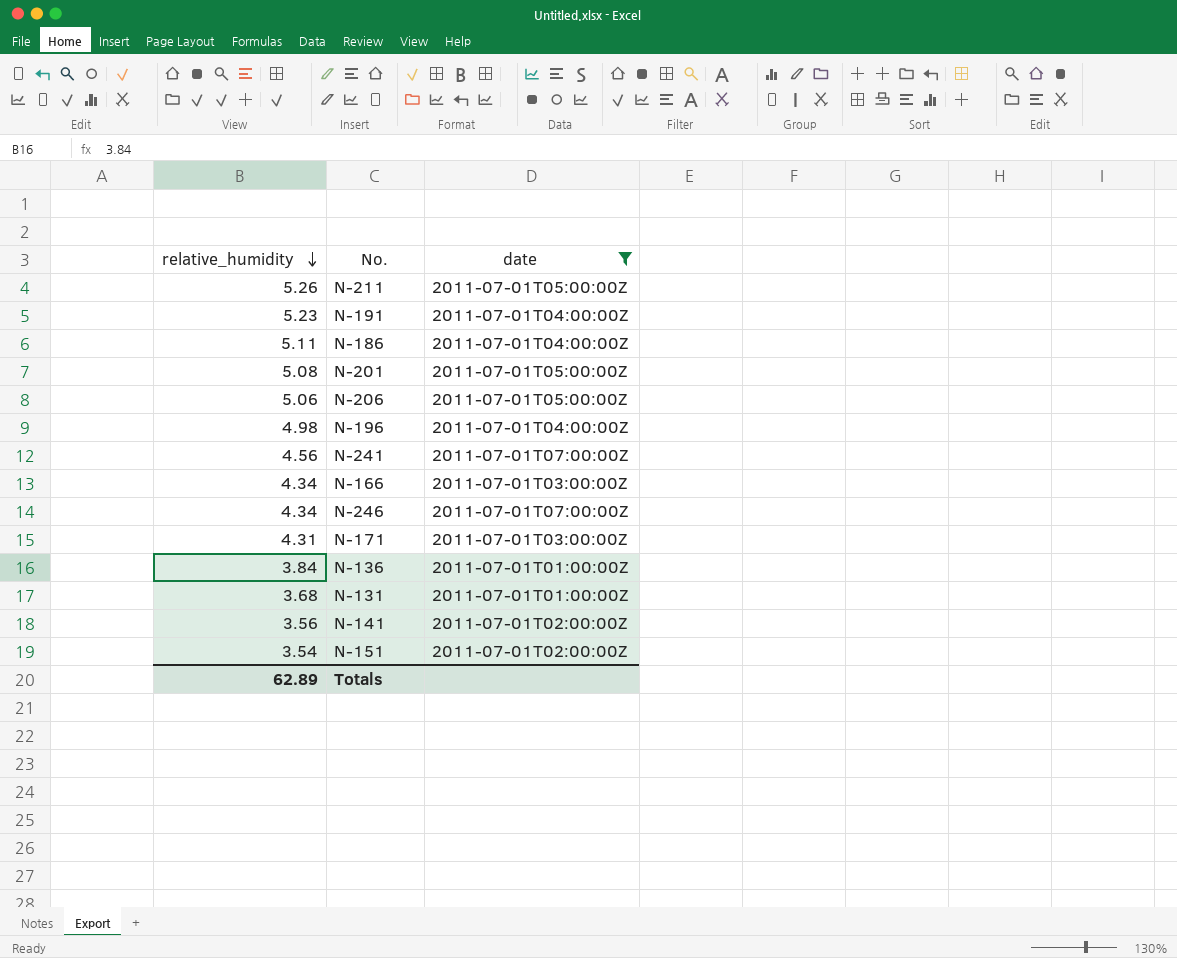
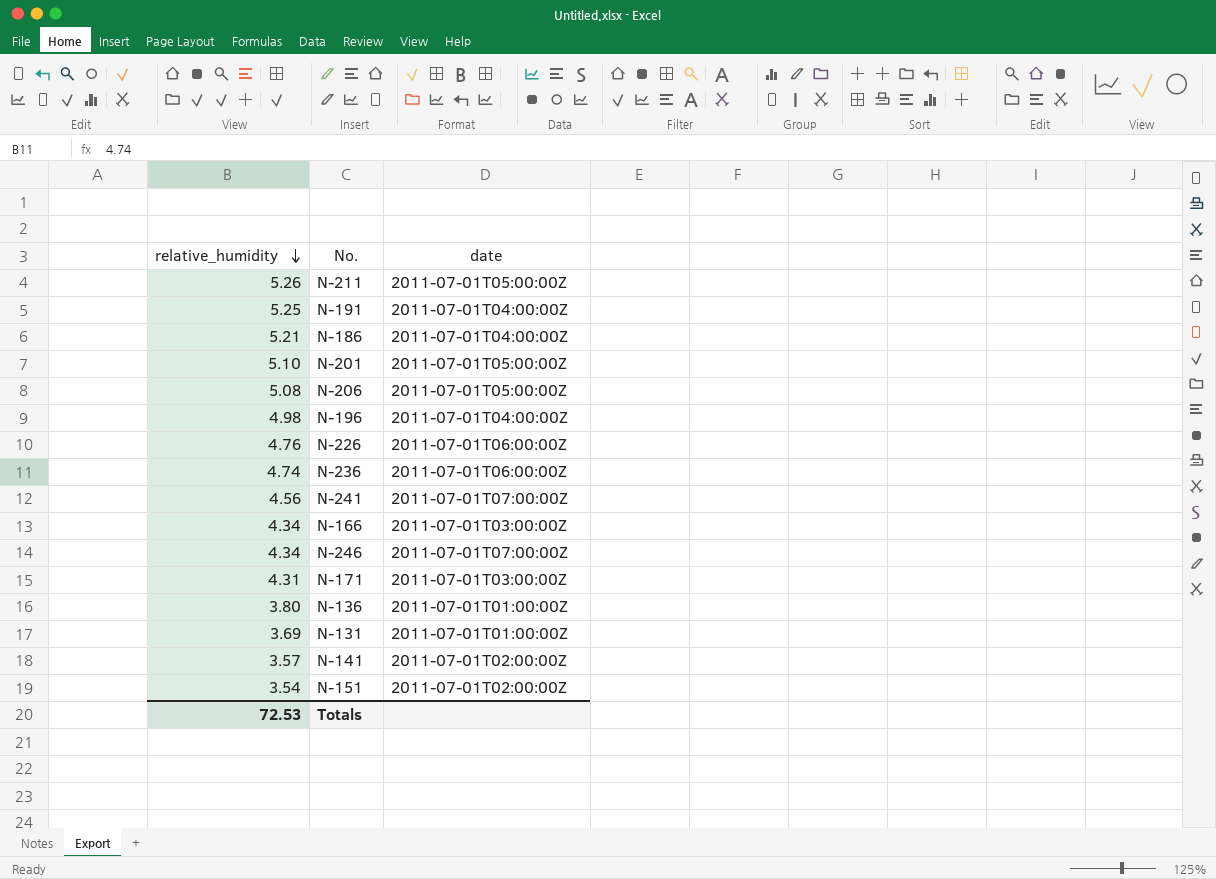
filter: date != 2011-07-01T06:00:00Z -> none
N-191 | relative_humidity: 5.23 -> 5.25
N-186 | relative_humidity: 5.11 -> 5.21
N-201 | relative_humidity: 5.08 -> 5.10
N-206 | relative_humidity: 5.06 -> 5.08
N-136 | relative_humidity: 3.84 -> 3.80
N-131 | relative_humidity: 3.68 -> 3.69
N-141 | relative_humidity: 3.56 -> 3.57
Totals | relative_humidity: 62.89 -> 72.53

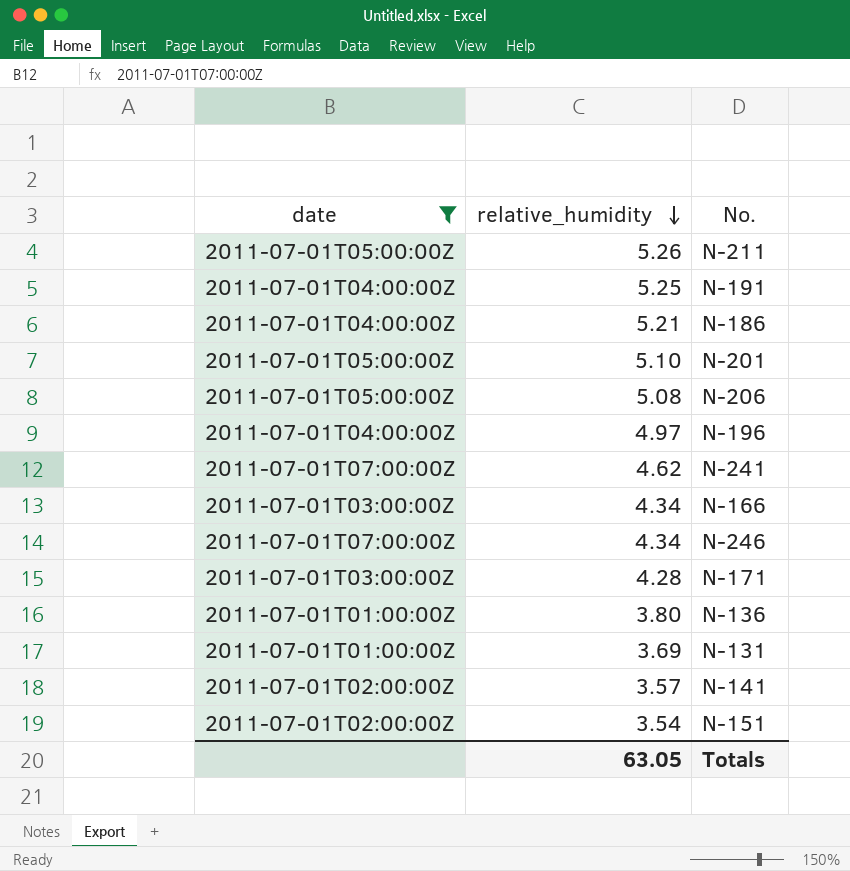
filter: none -> date != 2011-07-01T06:00:00Z
column date | position: 3 -> 1
N-196 | relative_humidity: 4.98 -> 4.97
N-241 | relative_humidity: 4.56 -> 4.62
N-171 | relative_humidity: 4.31 -> 4.28
Totals | relative_humidity: 72.53 -> 63.05

